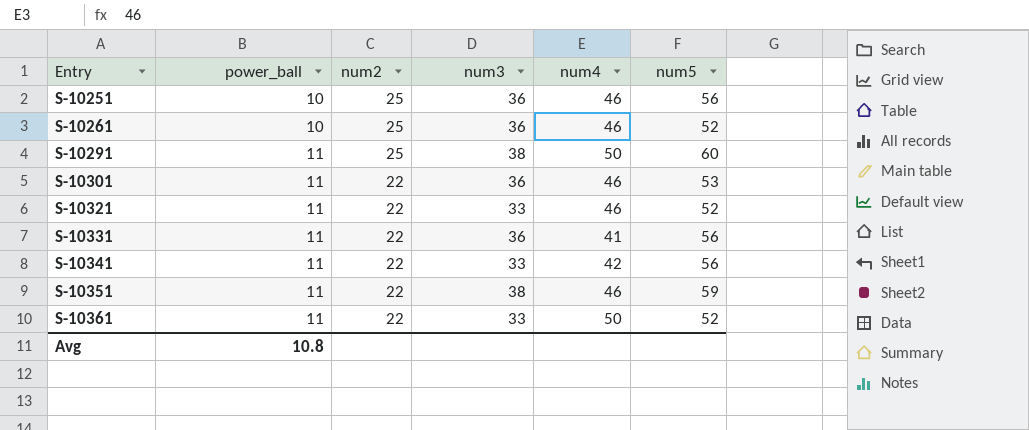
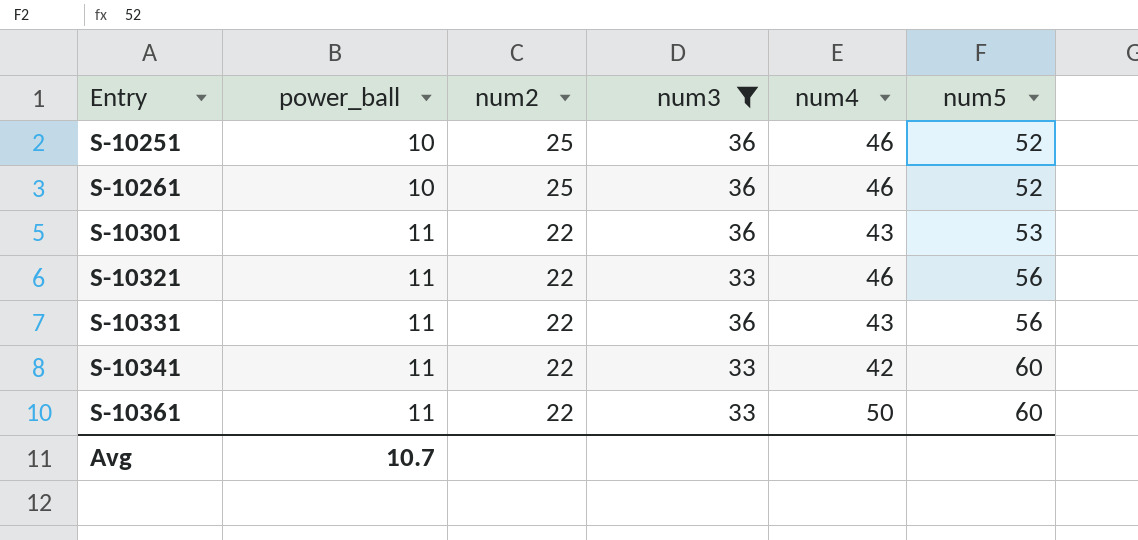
filter: none -> num3 != 38
S-10251 | num5: 56 -> 52
S-10301 | num4: 46 -> 43
S-10321 | num5: 52 -> 56
S-10331 | num4: 41 -> 43
S-10341 | num5: 56 -> 60
S-10361 | num5: 52 -> 60
Avg | power_ball: 10.8 -> 10.7

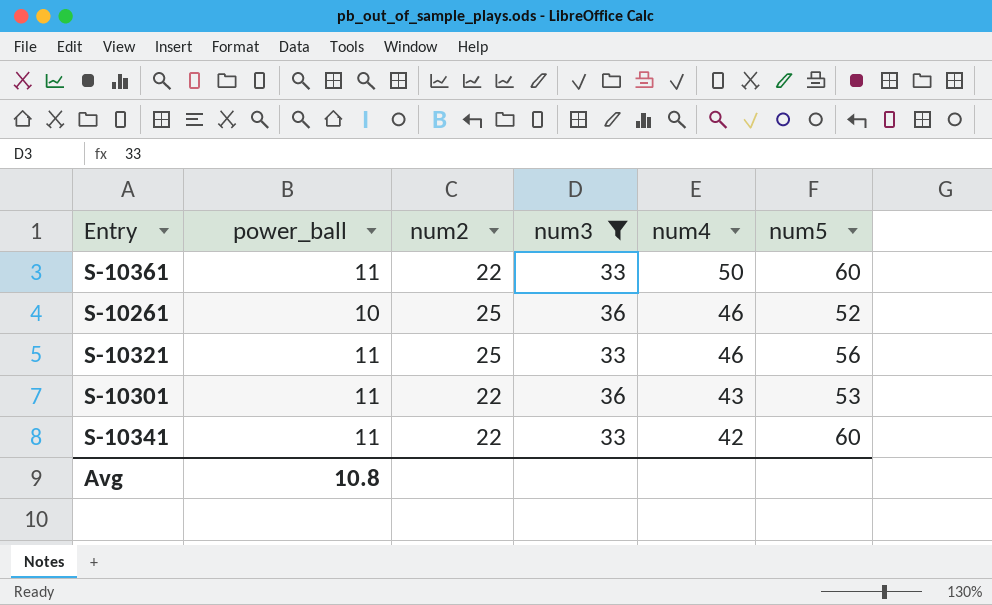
row order: Entry ascending -> num4 descending
row S-10251: 10 | 25 | 36 | 46 | 52 -> none
row S-10331: 11 | 22 | 36 | 43 | 56 -> none
S-10321 | num2: 22 -> 25
Avg | power_ball: 10.7 -> 10.8

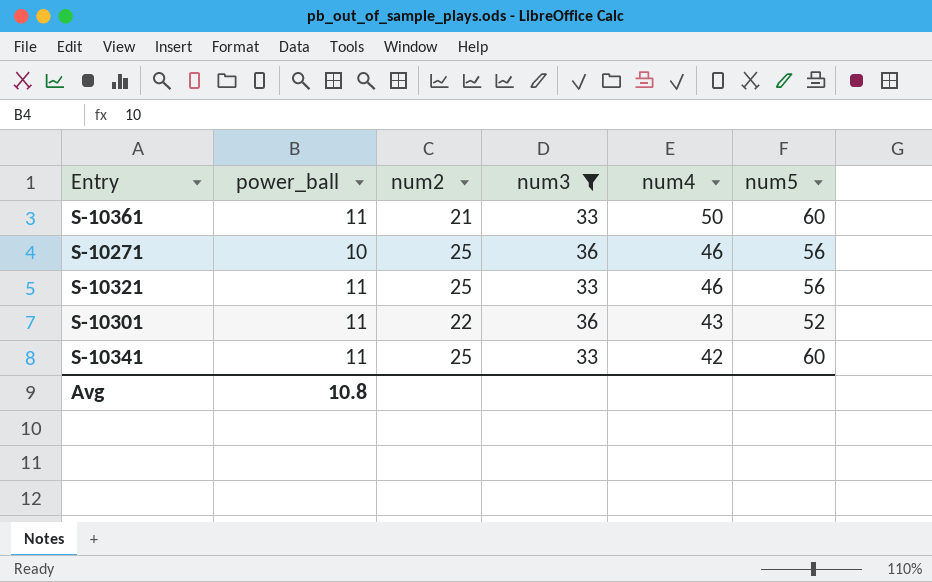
row S-10261: 10 | 25 | 36 | 46 | 52 -> none
S-10361 | num2: 22 -> 21
row S-10271: none -> 10 | 25 | 36 | 46 | 56
S-10301 | num5: 53 -> 52
S-10341 | num2: 22 -> 25

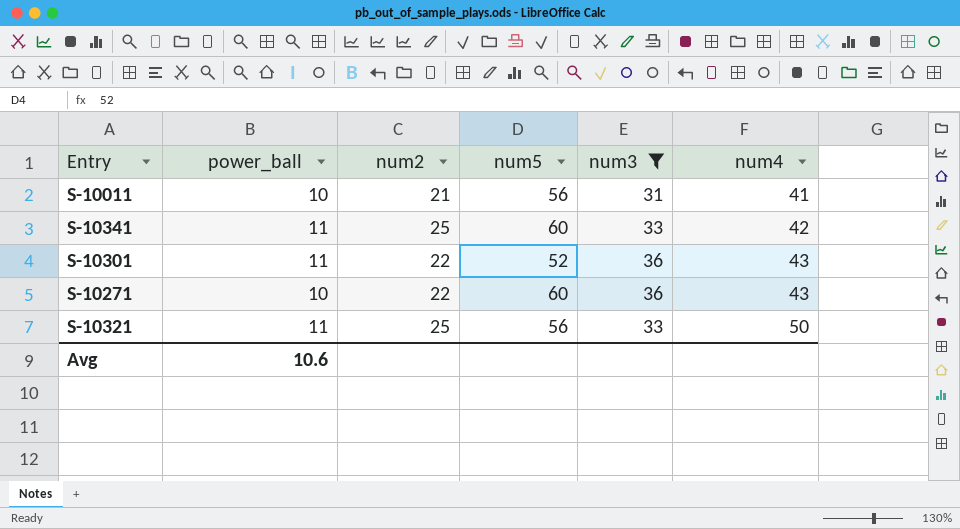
row order: num4 descending -> num4 ascending
column num5 | position: 6 -> 4
row S-10361: 11 | 21 | 33 | 50 | 60 -> none
row S-10011: none -> 10 | 21 | 56 | 31 | 41
S-10271 | num2: 25 -> 22
S-10271 | num5: 56 -> 60
S-10271 | num4: 46 -> 43
S-10321 | num4: 46 -> 50
Avg | power_ball: 10.8 -> 10.6

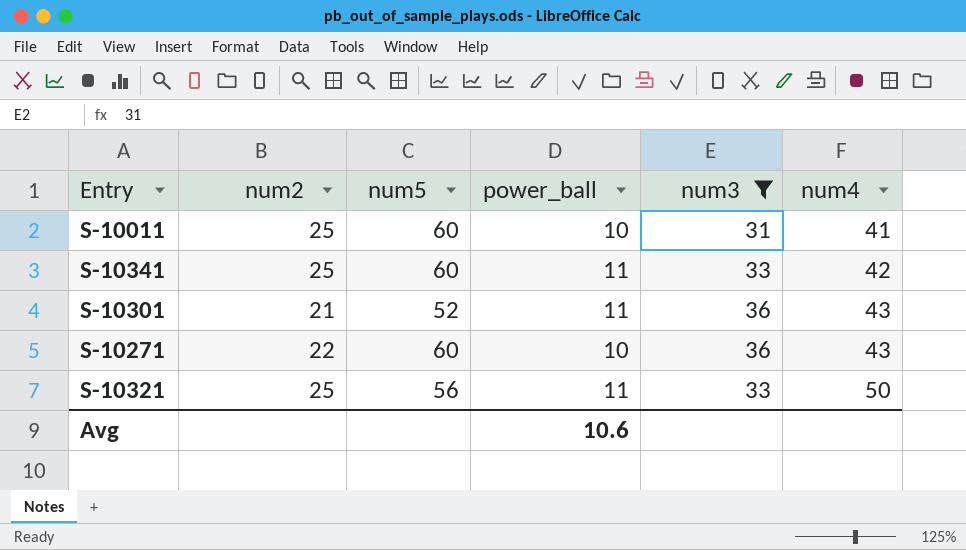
column power_ball | position: 2 -> 4
S-10011 | num2: 21 -> 25
S-10011 | num5: 56 -> 60
S-10301 | num2: 22 -> 21

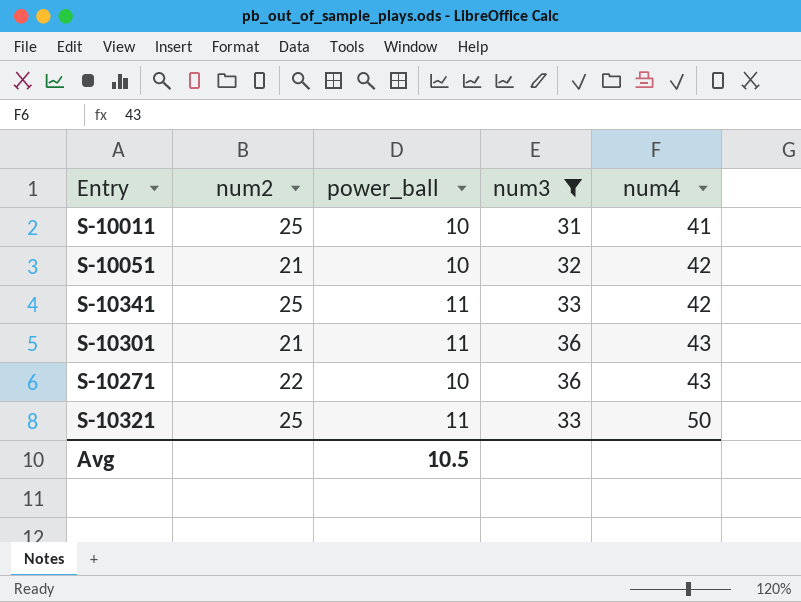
column num5 | position: 3 -> none
row S-10051: none -> 21 | 10 | 32 | 42
Avg | power_ball: 10.6 -> 10.5

